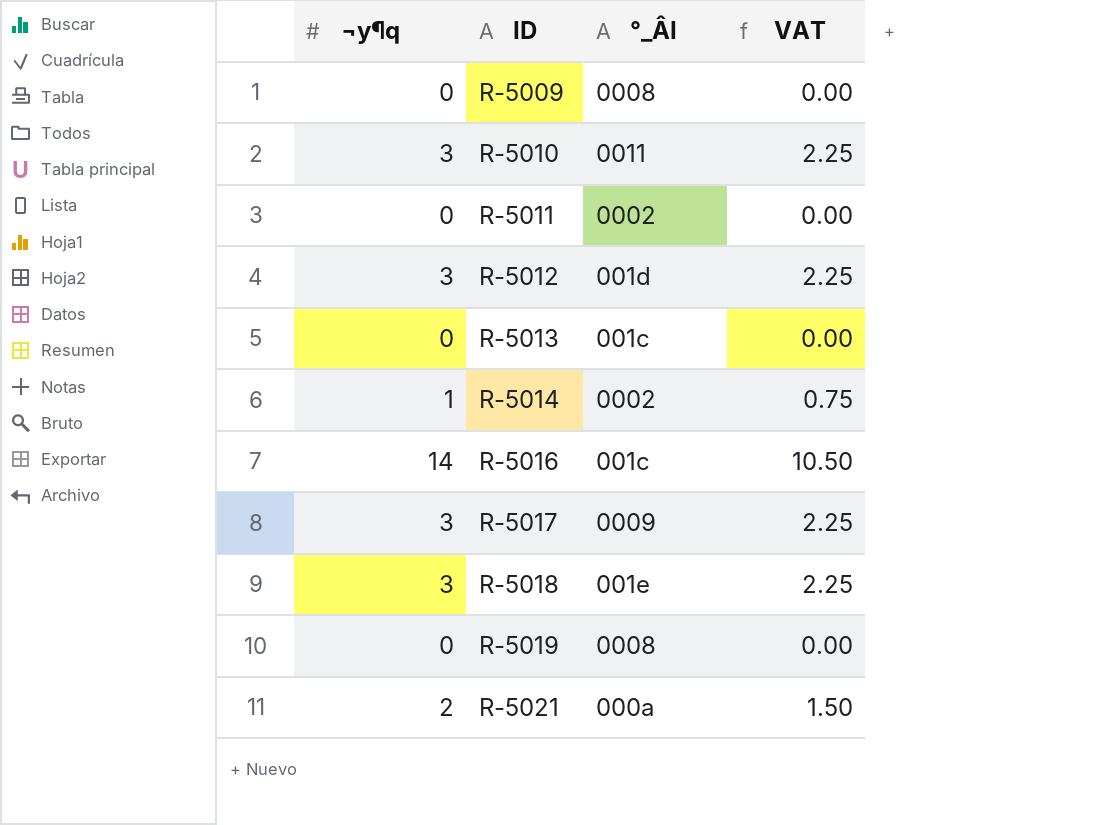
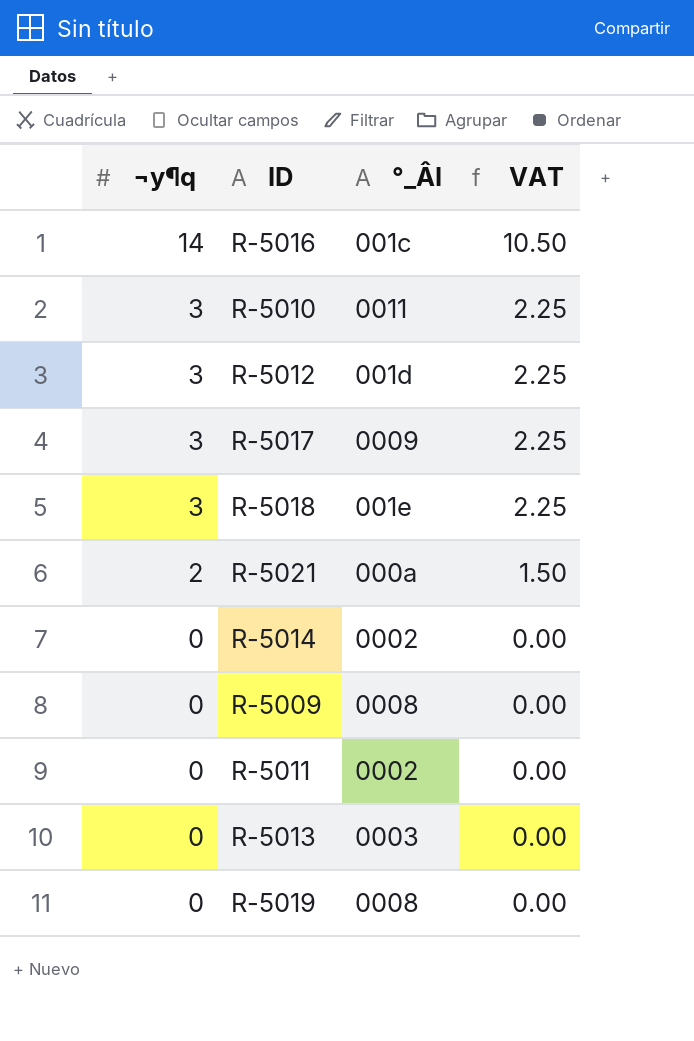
row order: ID ascending -> ¬y¶q descending
R-5014 | ¬y¶q: 1 -> 0
R-5014 | VAT: 0.75 -> 0.00
R-5013 | °_ÂI: 001c -> 0003

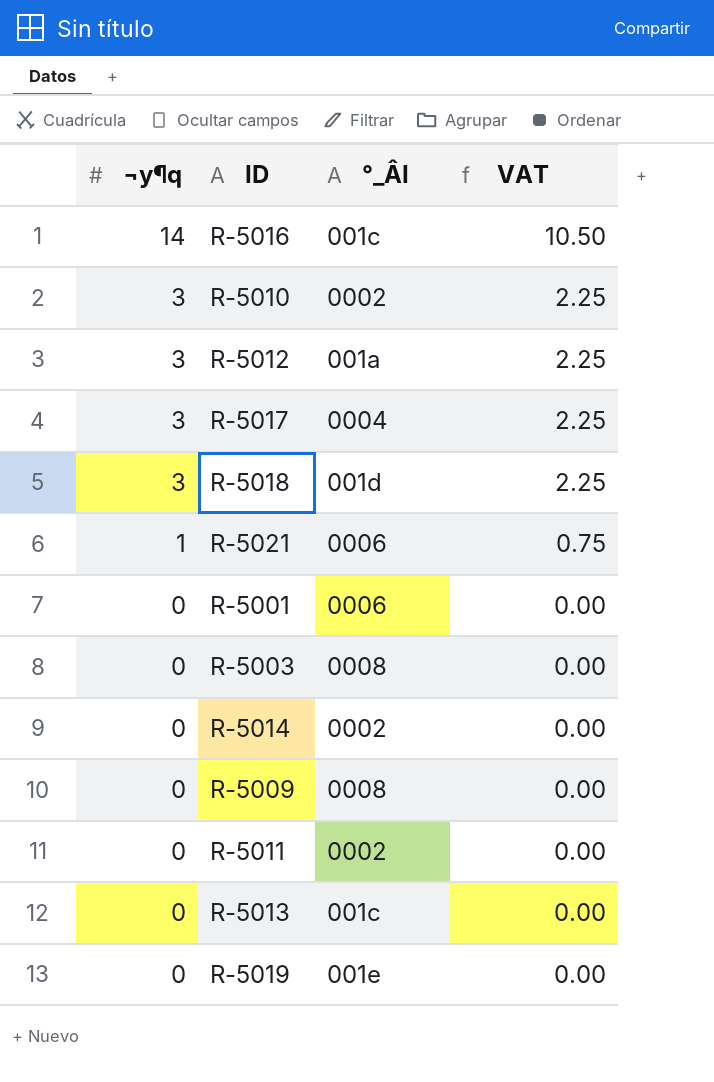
R-5010 | °_ÂI: 0011 -> 0002
R-5012 | °_ÂI: 001d -> 001a
R-5017 | °_ÂI: 0009 -> 0004
R-5018 | °_ÂI: 001e -> 001d
R-5021 | ¬y¶q: 2 -> 1
R-5021 | °_ÂI: 000a -> 0006
R-5021 | VAT: 1.50 -> 0.75
row R-5001: none -> 0 | 0006 | 0.00
row R-5003: none -> 0 | 0008 | 0.00
R-5013 | °_ÂI: 0003 -> 001c
R-5019 | °_ÂI: 0008 -> 001e

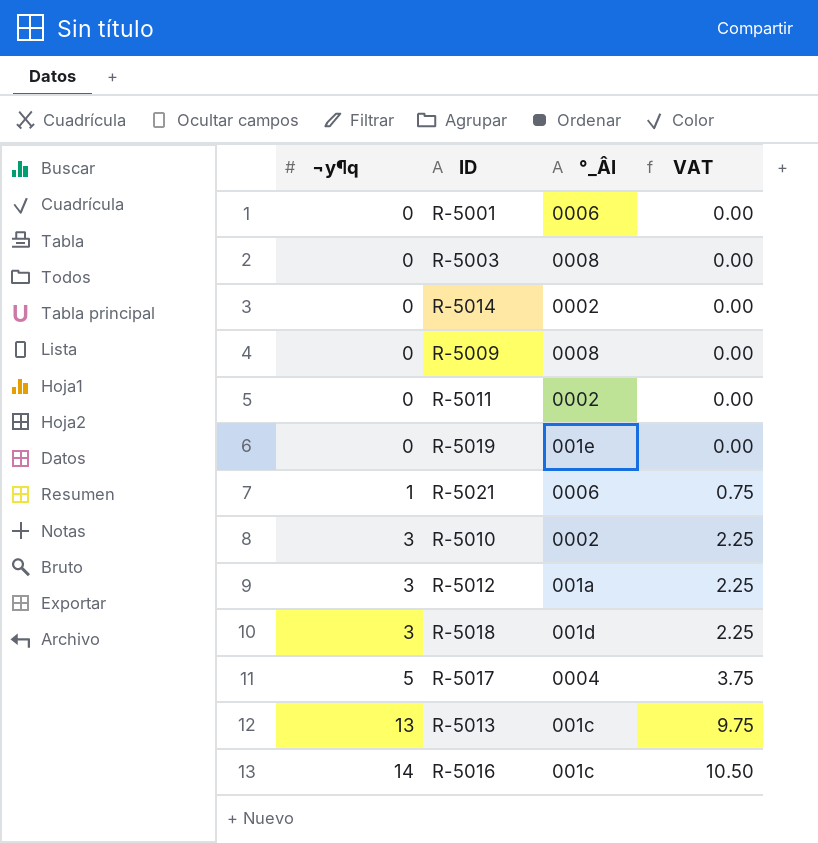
row order: ¬y¶q descending -> ¬y¶q ascending
R-5017 | ¬y¶q: 3 -> 5
R-5017 | VAT: 2.25 -> 3.75
R-5013 | ¬y¶q: 0 -> 13
R-5013 | VAT: 0.00 -> 9.75

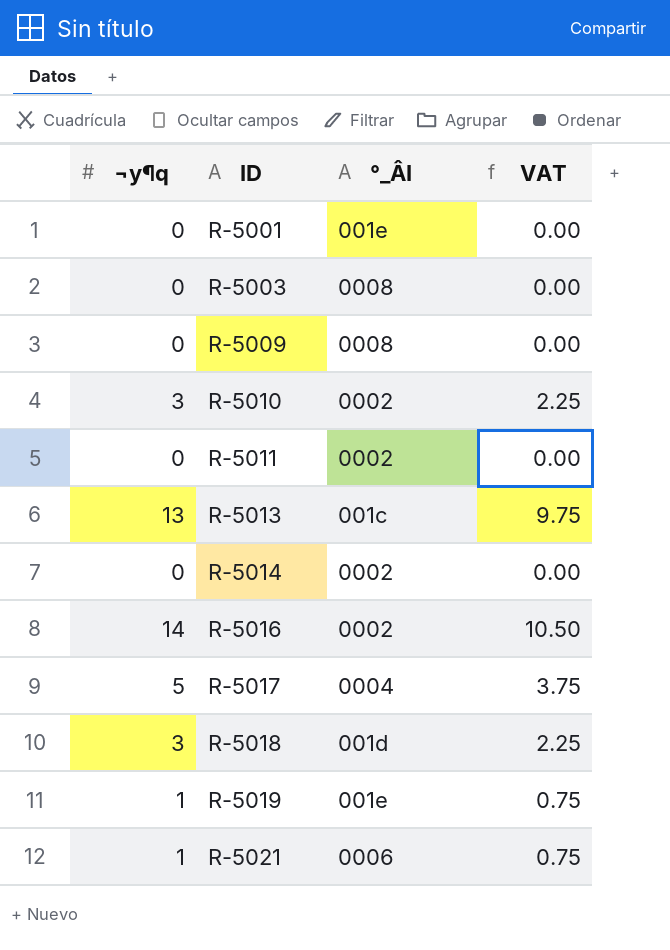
row order: ¬y¶q ascending -> ID ascending
row R-5012: 3 | 001a | 2.25 -> none
R-5001 | °_ÂI: 0006 -> 001e
R-5016 | °_ÂI: 001c -> 0002
R-5019 | ¬y¶q: 0 -> 1
R-5019 | VAT: 0.00 -> 0.75

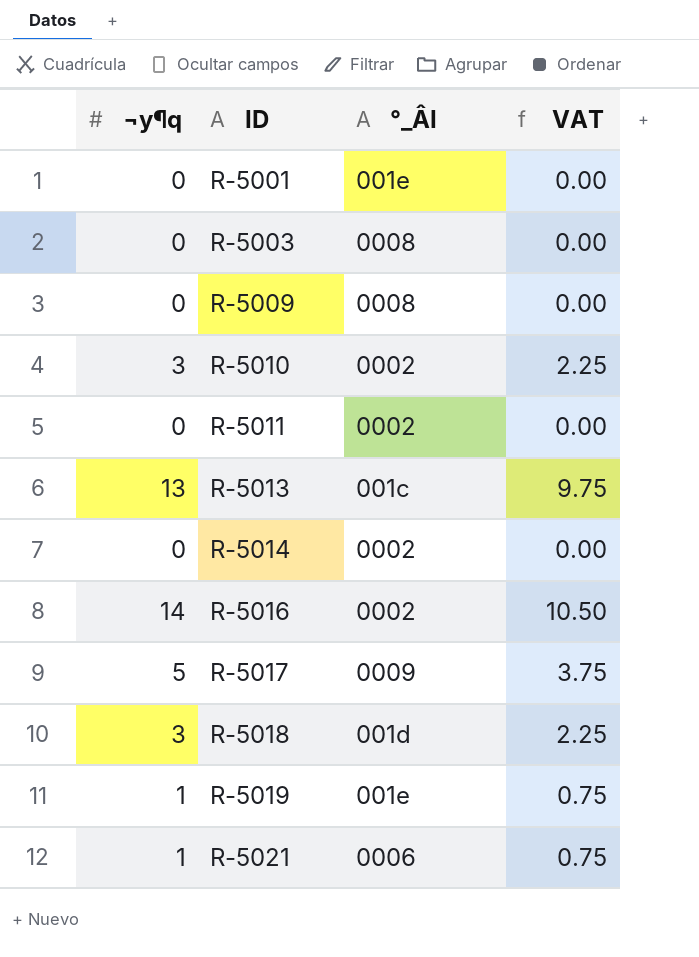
R-5017 | °_ÂI: 0004 -> 0009

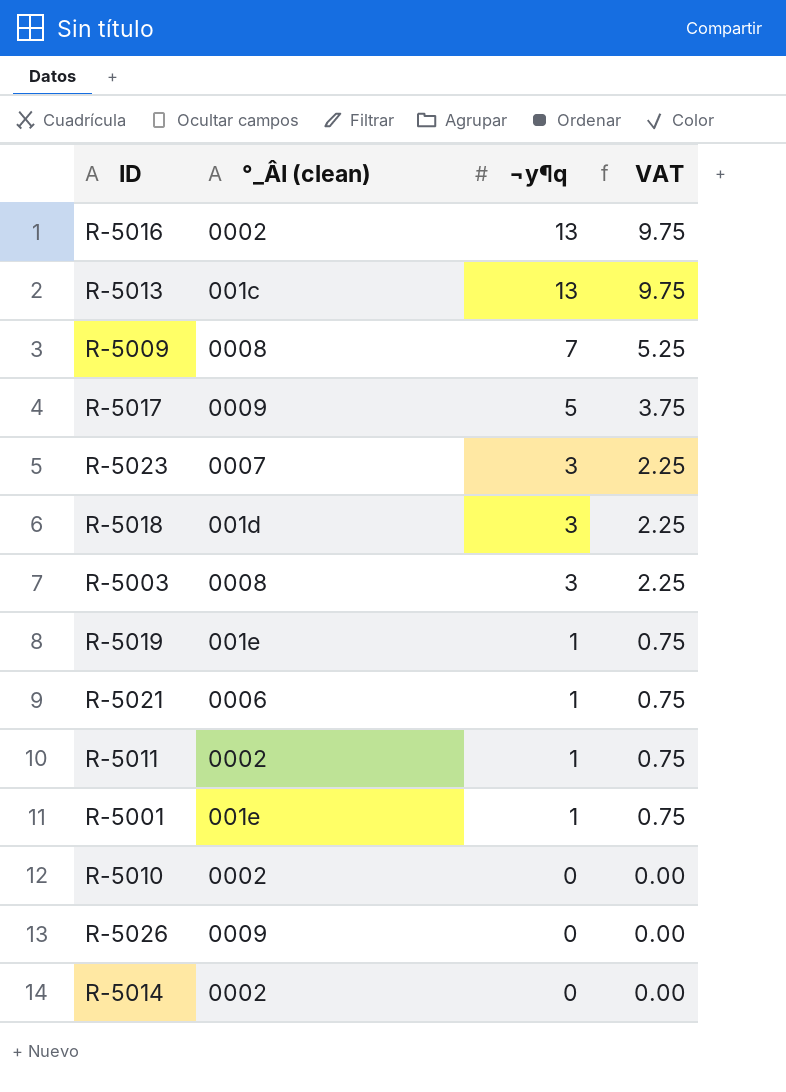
row order: ID ascending -> ¬y¶q descending
column name: °_ÂI -> °_ÂI (clean)
column ¬y¶q | position: 1 -> 3
R-5016 | ¬y¶q: 14 -> 13
R-5016 | VAT: 10.50 -> 9.75
R-5009 | ¬y¶q: 0 -> 7
R-5009 | VAT: 0.00 -> 5.25
row R-5023: none -> 0007 | 3 | 2.25
R-5003 | ¬y¶q: 0 -> 3
R-5003 | VAT: 0.00 -> 2.25
R-5011 | ¬y¶q: 0 -> 1
R-5011 | VAT: 0.00 -> 0.75
R-5001 | ¬y¶q: 0 -> 1
R-5001 | VAT: 0.00 -> 0.75
R-5010 | ¬y¶q: 3 -> 0
R-5010 | VAT: 2.25 -> 0.00
row R-5026: none -> 0009 | 0 | 0.00

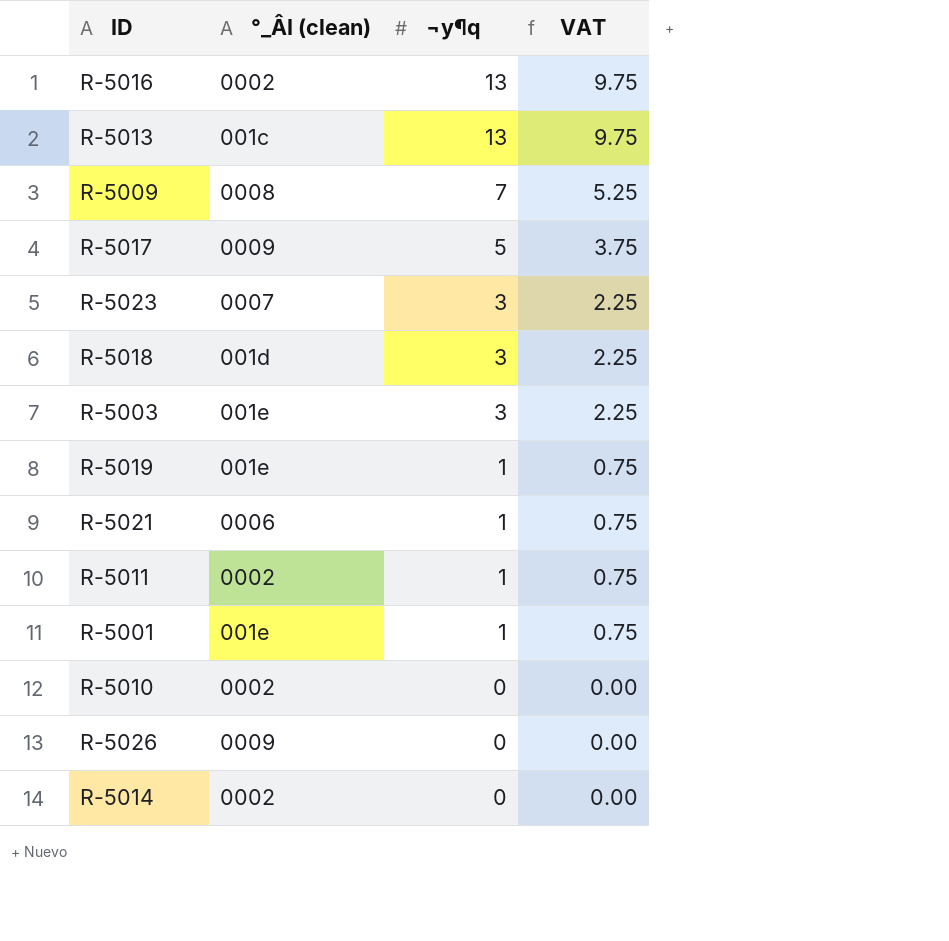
R-5003 | °_ÂI (clean): 0008 -> 001e

